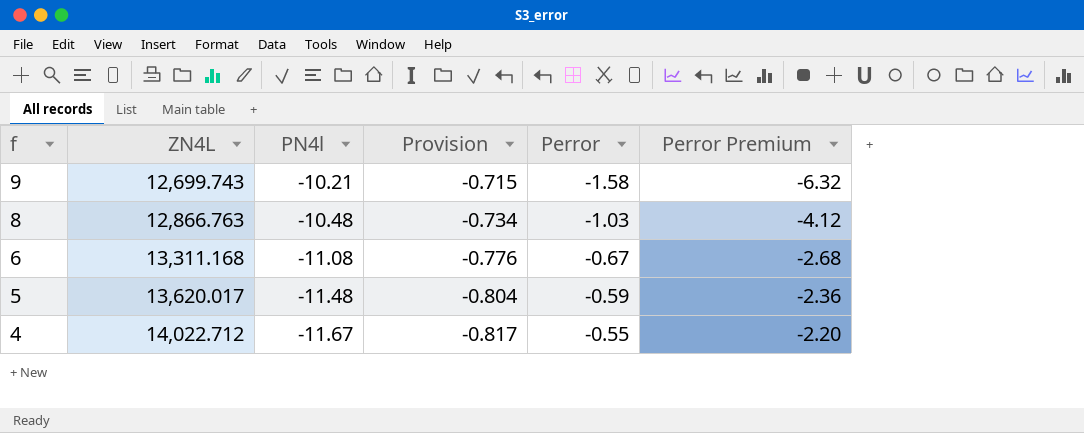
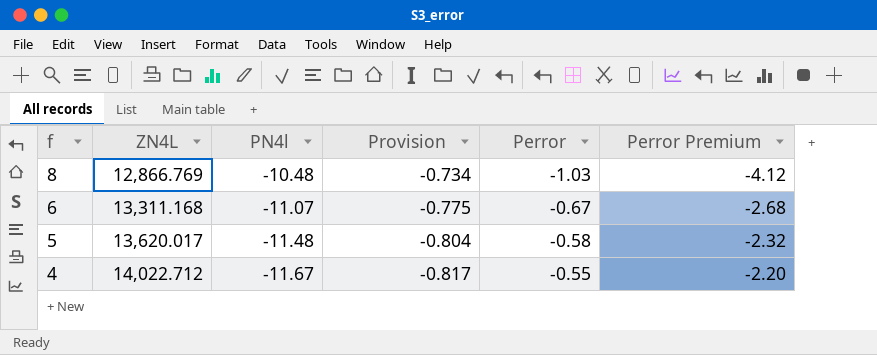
row 9: 12,699.743 | -10.21 | -0.715 | -1.58 | -6.32 -> none
8 | ZN4L: 12,866.763 -> 12,866.769
6 | PN4l: -11.08 -> -11.07
6 | Provision: -0.776 -> -0.775
5 | Perror: -0.59 -> -0.58
5 | Perror Premium: -2.36 -> -2.32

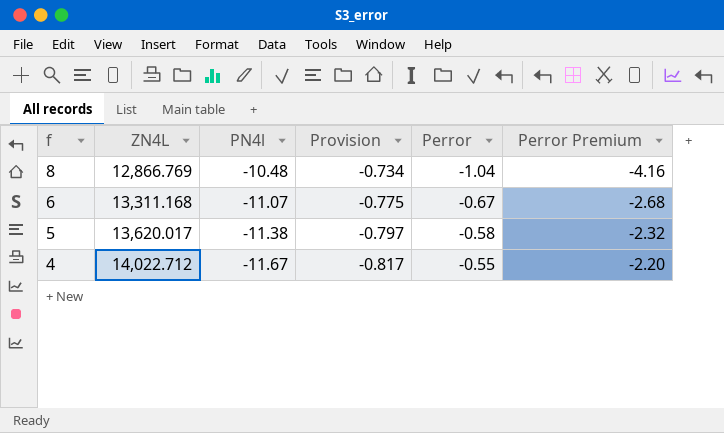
8 | Perror: -1.03 -> -1.04
8 | Perror Premium: -4.12 -> -4.16
5 | PN4l: -11.48 -> -11.38
5 | Provision: -0.804 -> -0.797

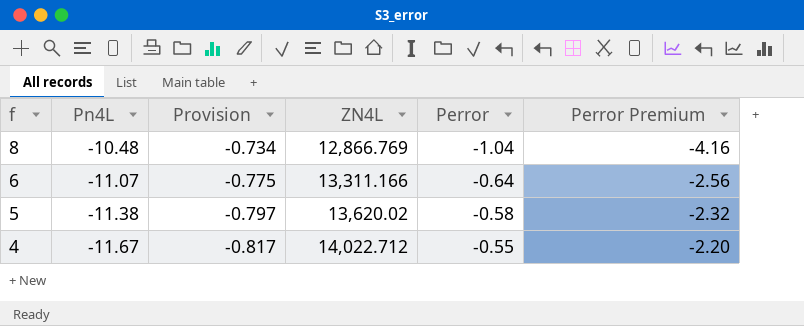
column name: PN4l -> Pn4L
column ZN4L | position: 2 -> 4
6 | ZN4L: 13,311.168 -> 13,311.166
6 | Perror: -0.67 -> -0.64
6 | Perror Premium: -2.68 -> -2.56
5 | ZN4L: 13,620.017 -> 13,620.02

